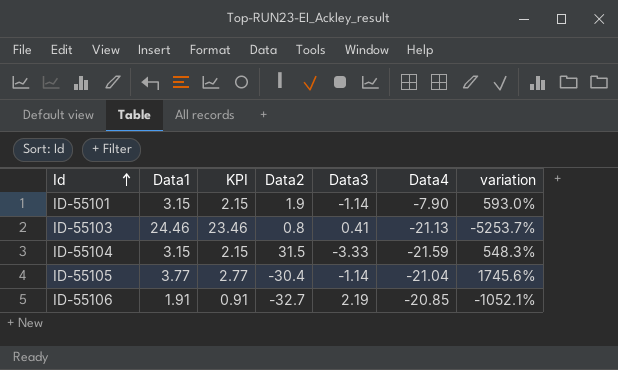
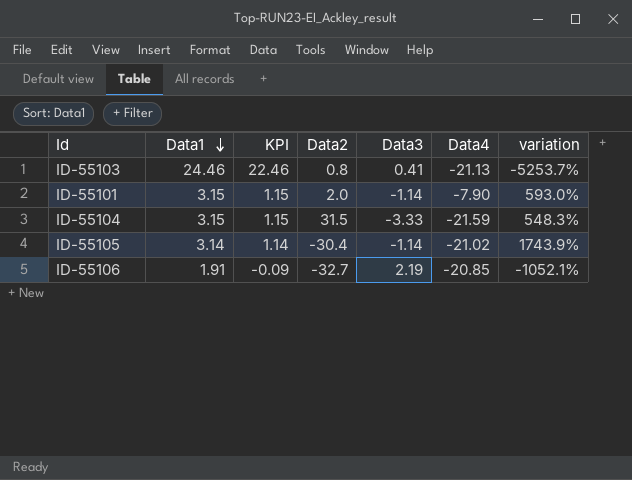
row order: Id ascending -> Data1 descending
column KPI | formula: [Data1] - 1 -> [Data1] - 2
ID-55101 | Data2: 1.9 -> 2.0
ID-55105 | Data1: 3.77 -> 3.14
ID-55105 | Data4: -21.04 -> -21.02
ID-55105 | variation: 1745.6% -> 1743.9%

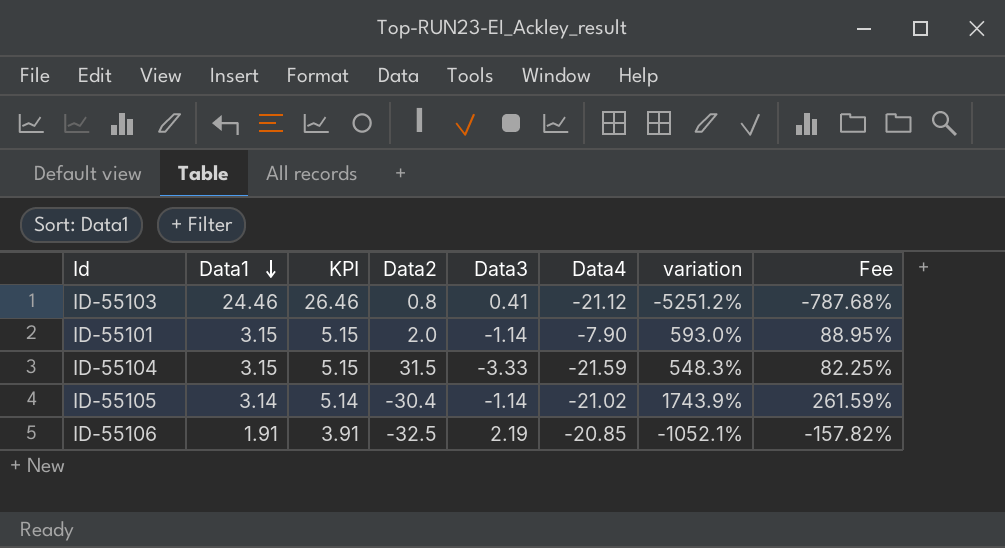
column KPI | formula: [Data1] - 2 -> [Data1] + 2
column Fee | formula: none -> [variation] * 0.15
ID-55103 | Data4: -21.13 -> -21.12
ID-55103 | variation: -5253.7% -> -5251.2%
ID-55106 | Data2: -32.7 -> -32.5

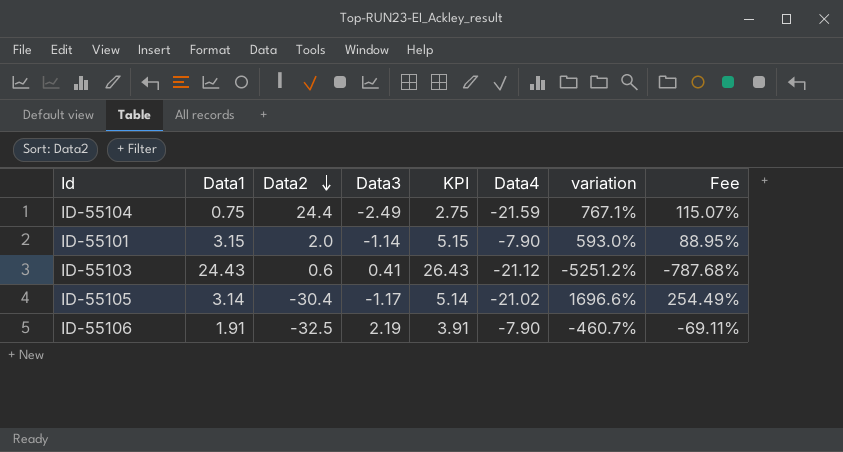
row order: Data1 descending -> Data2 descending
column KPI | position: 3 -> 5
ID-55104 | Data1: 3.15 -> 0.75
ID-55104 | Data2: 31.5 -> 24.4
ID-55104 | Data3: -3.33 -> -2.49
ID-55104 | KPI: 5.15 -> 2.75
ID-55104 | variation: 548.3% -> 767.1%
ID-55104 | Fee: 82.25% -> 115.07%
ID-55103 | Data1: 24.46 -> 24.43
ID-55103 | Data2: 0.8 -> 0.6
ID-55103 | KPI: 26.46 -> 26.43
ID-55105 | Data3: -1.14 -> -1.17
ID-55105 | variation: 1743.9% -> 1696.6%
ID-55105 | Fee: 261.59% -> 254.49%
ID-55106 | Data4: -20.85 -> -7.90
ID-55106 | variation: -1052.1% -> -460.7%
ID-55106 | Fee: -157.82% -> -69.11%

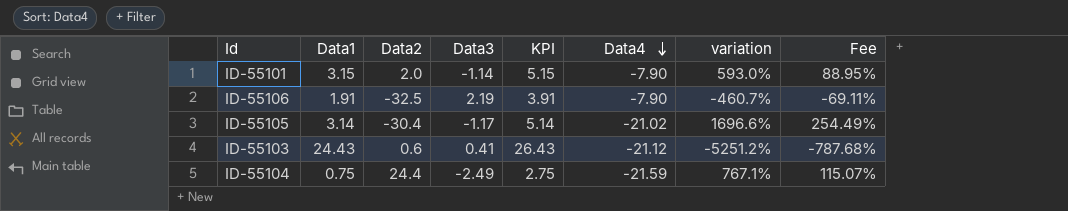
row order: Data2 descending -> Data4 descending

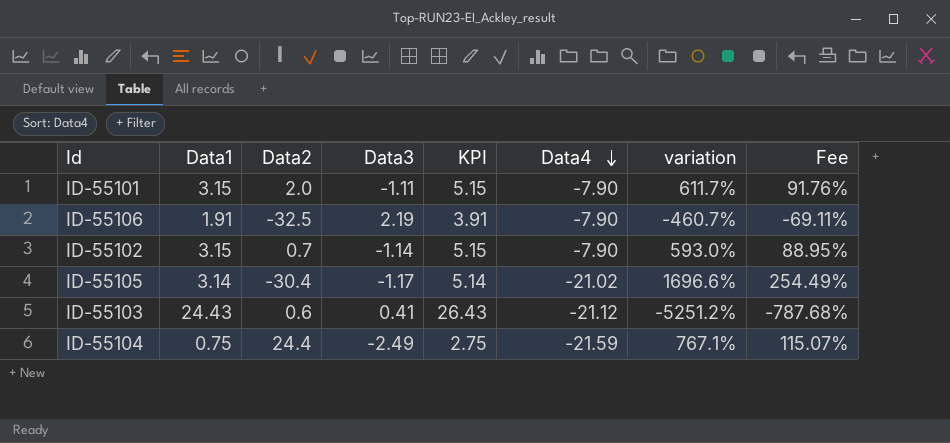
ID-55101 | Data3: -1.14 -> -1.11
ID-55101 | variation: 593.0% -> 611.7%
ID-55101 | Fee: 88.95% -> 91.76%
row ID-55102: none -> 3.15 | 0.7 | -1.14 | 5.15 | -7.90 | 593.0% | 88.95%

